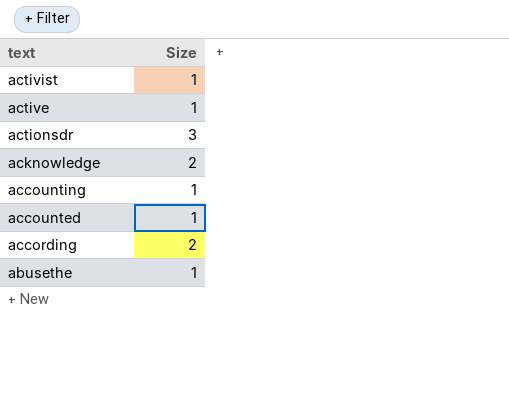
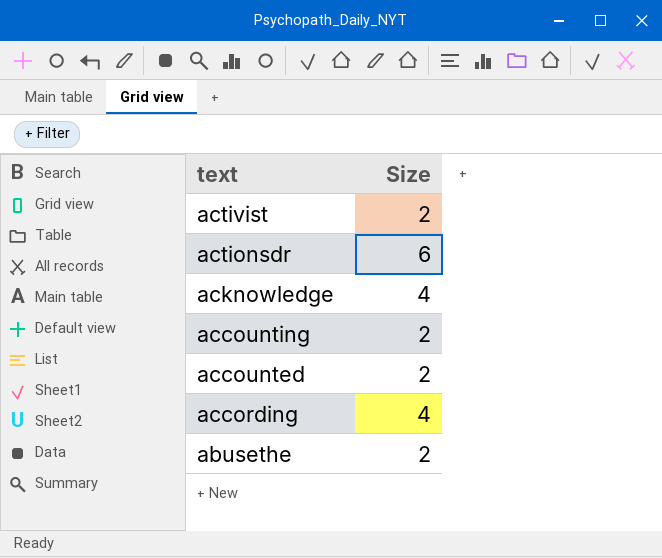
row active: 1 -> none
activist | Size: 1 -> 2
actionsdr | Size: 3 -> 6
acknowledge | Size: 2 -> 4
accounting | Size: 1 -> 2
accounted | Size: 1 -> 2
according | Size: 2 -> 4
abusethe | Size: 1 -> 2

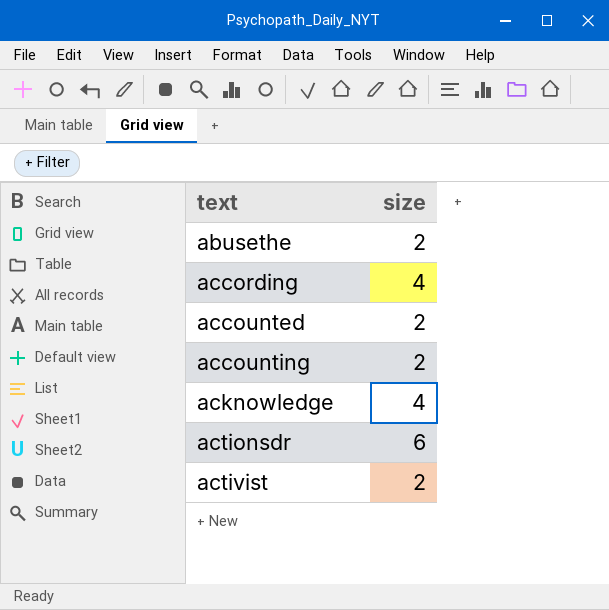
row order: text descending -> text ascending
column name: Size -> size

